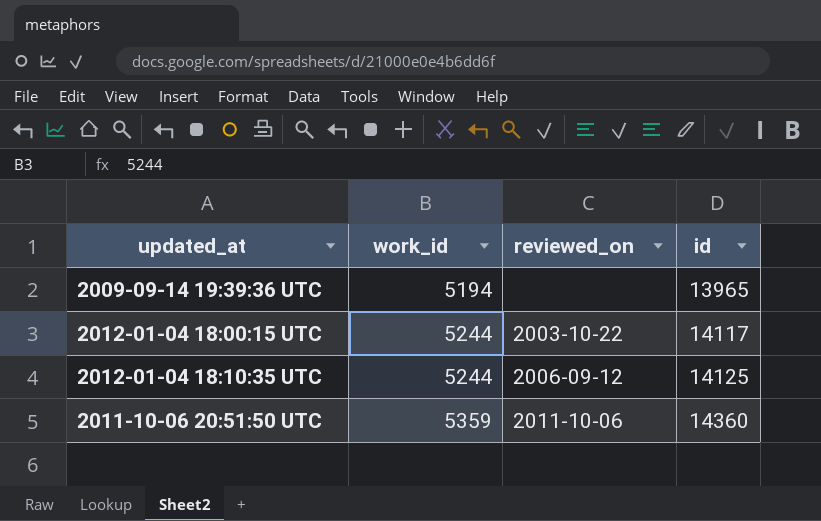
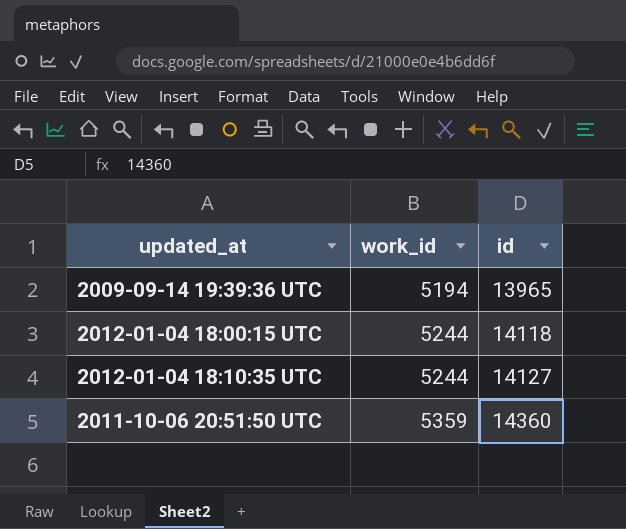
column reviewed_on | position: 3 -> none
2012-01-04 18:00:15 UTC | id: 14117 -> 14118
2012-01-04 18:10:35 UTC | id: 14125 -> 14127

